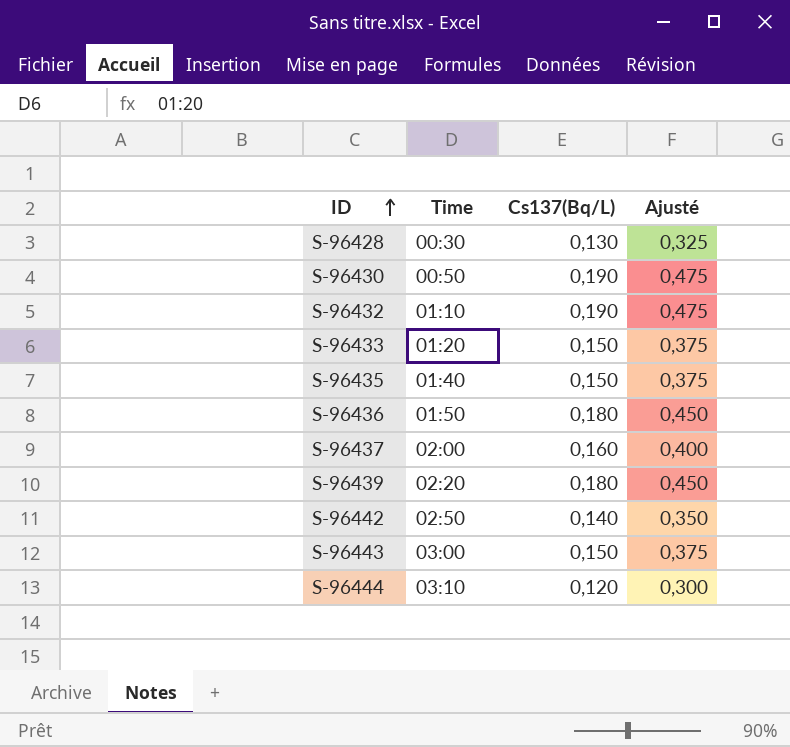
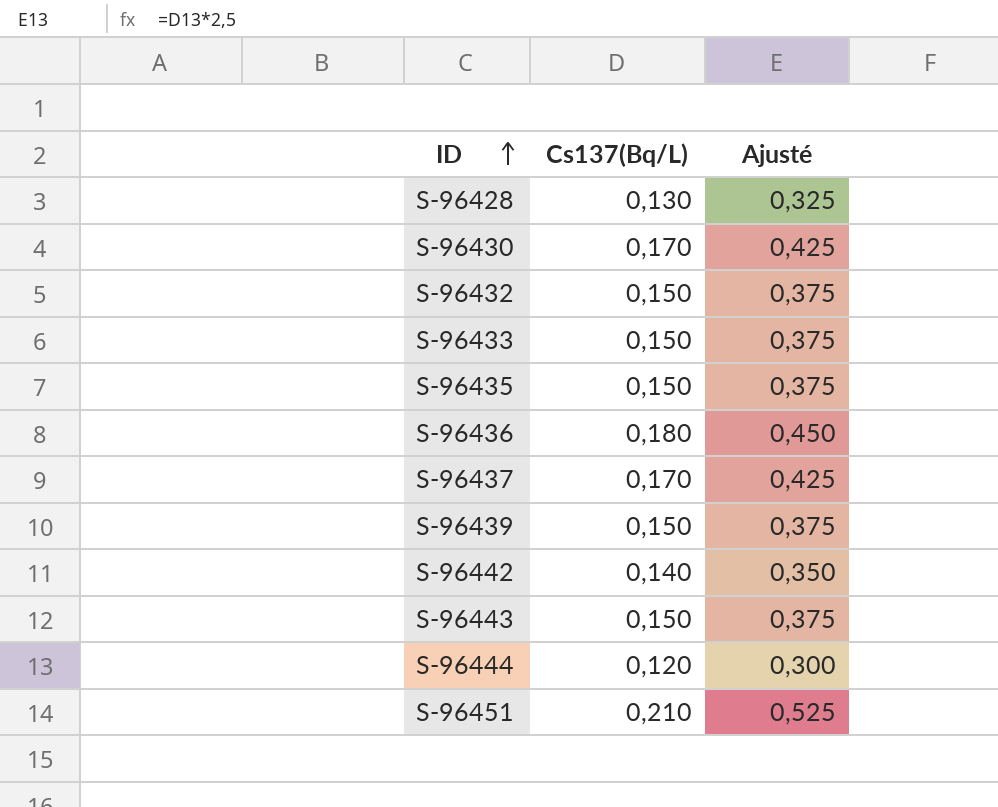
column Time | position: 2 -> none
S-96430 | Cs137(Bq/L): 0,190 -> 0,170
S-96430 | Ajusté: 0,475 -> 0,425
S-96432 | Cs137(Bq/L): 0,190 -> 0,150
S-96432 | Ajusté: 0,475 -> 0,375
S-96437 | Cs137(Bq/L): 0,160 -> 0,170
S-96437 | Ajusté: 0,400 -> 0,425
S-96439 | Cs137(Bq/L): 0,180 -> 0,150
S-96439 | Ajusté: 0,450 -> 0,375
row S-96451: none -> 0,210 | 0,525

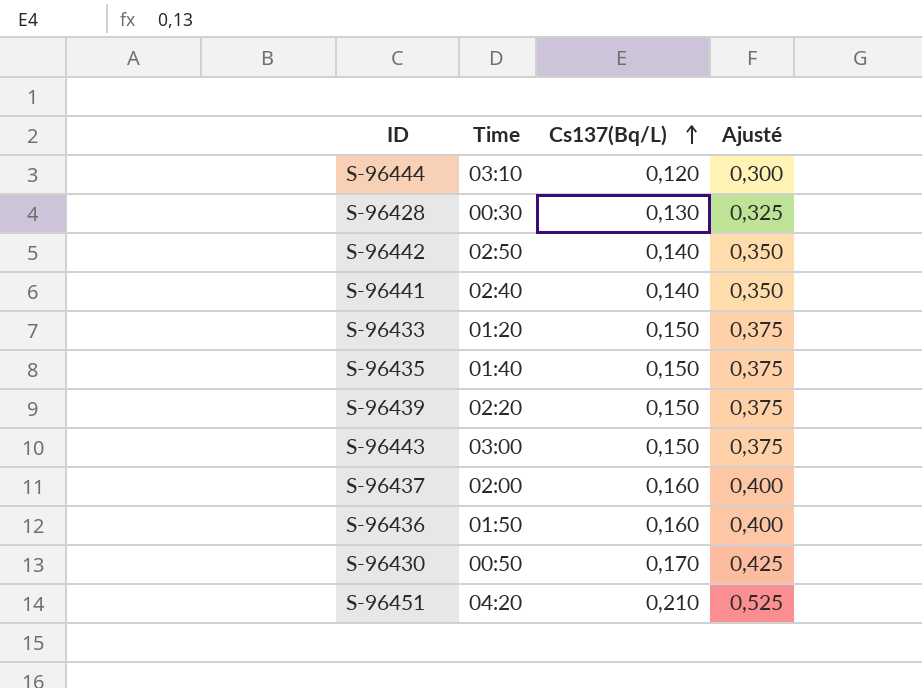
row order: ID ascending -> Cs137(Bq/L) ascending
column Time | position: none -> 2
row S-96432: 0,150 | 0,375 -> none
row S-96441: none -> 02:40 | 0,140 | 0,350
S-96437 | Cs137(Bq/L): 0,170 -> 0,160
S-96437 | Ajusté: 0,425 -> 0,400
S-96436 | Cs137(Bq/L): 0,180 -> 0,160
S-96436 | Ajusté: 0,450 -> 0,400

